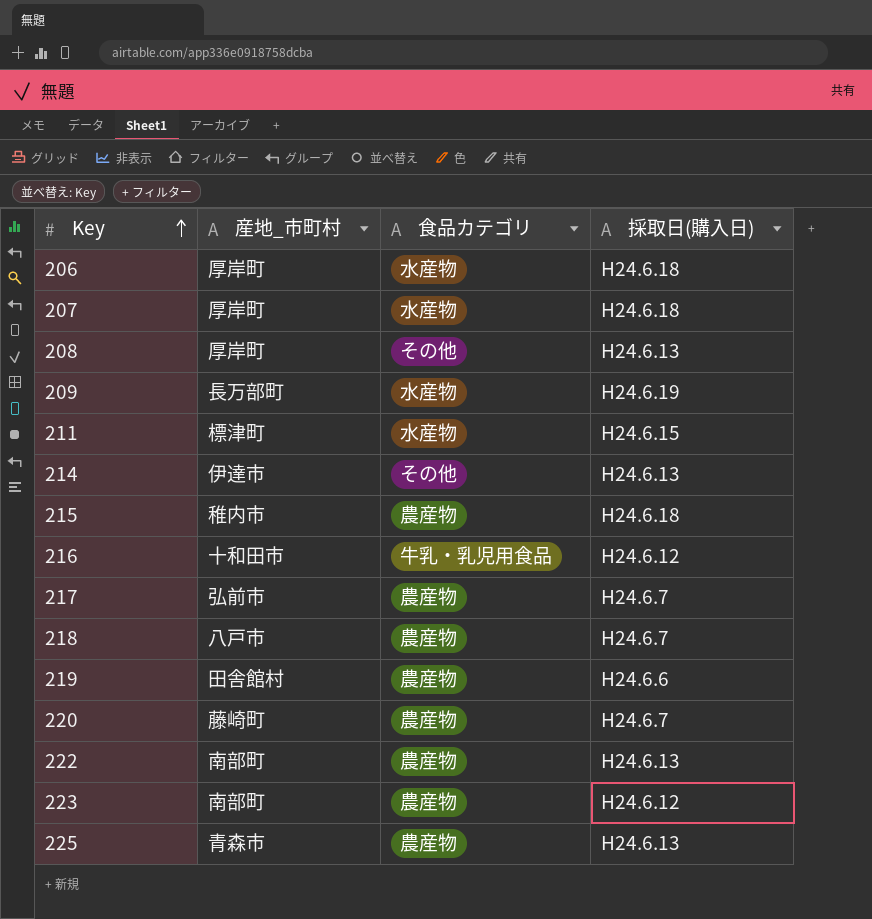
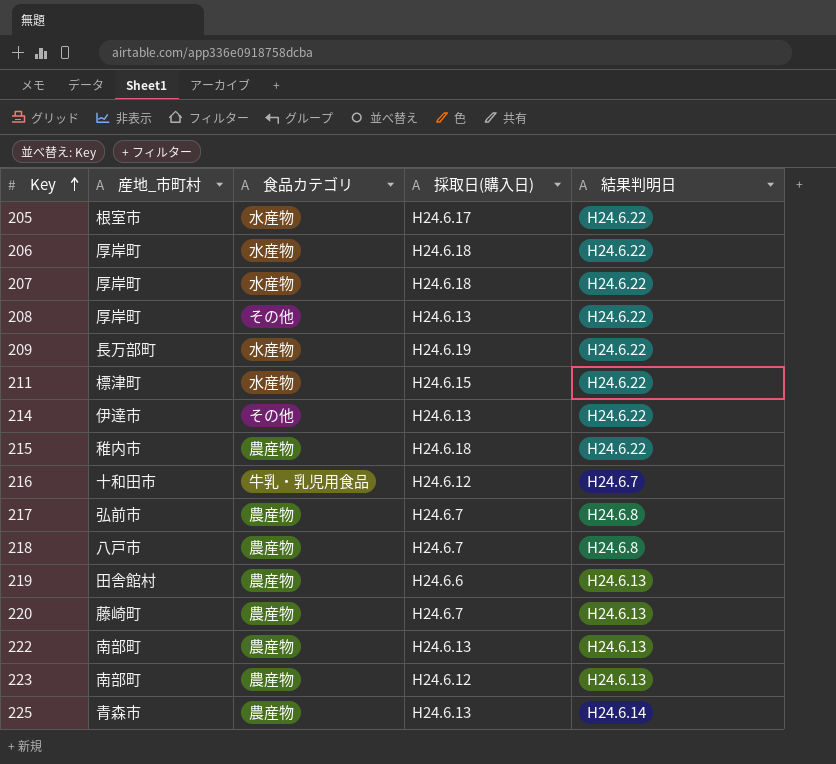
column 結果判明日 | position: none -> 5
row 205: none -> 根室市 | 水産物 | H24.6.17 | H24.6.22

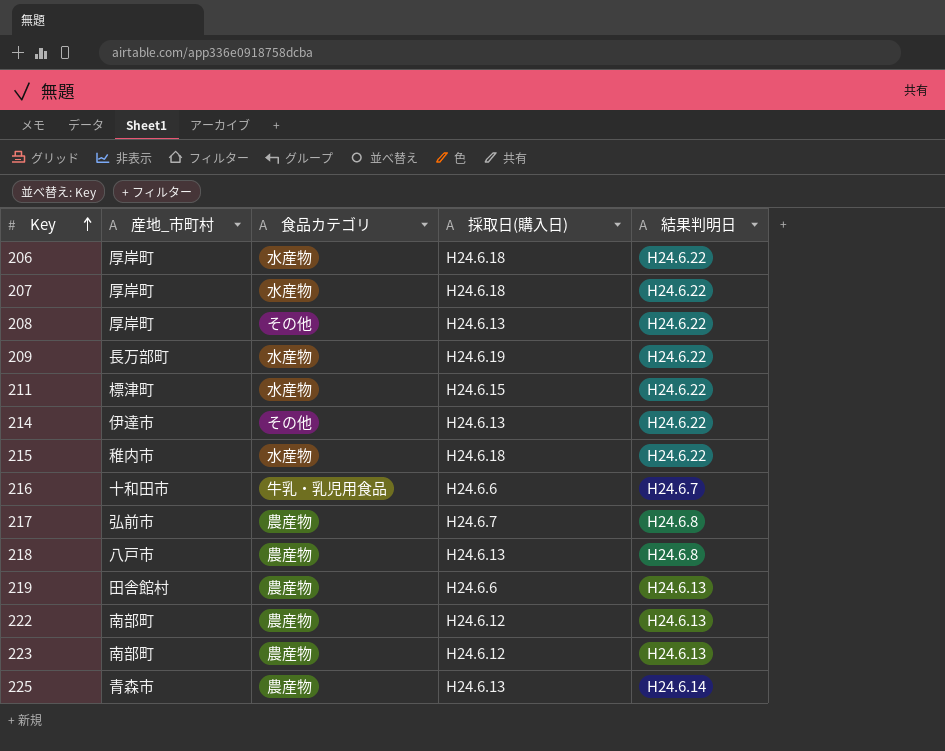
row 205: 根室市 | 水産物 | H24.6.17 | H24.6.22 -> none
row 220: 藤崎町 | 農産物 | H24.6.7 | H24.6.13 -> none
215 | 食品カテゴリ: 農産物 -> 水産物
216 | 採取日(購入日): H24.6.12 -> H24.6.6
218 | 採取日(購入日): H24.6.7 -> H24.6.13
222 | 採取日(購入日): H24.6.13 -> H24.6.12

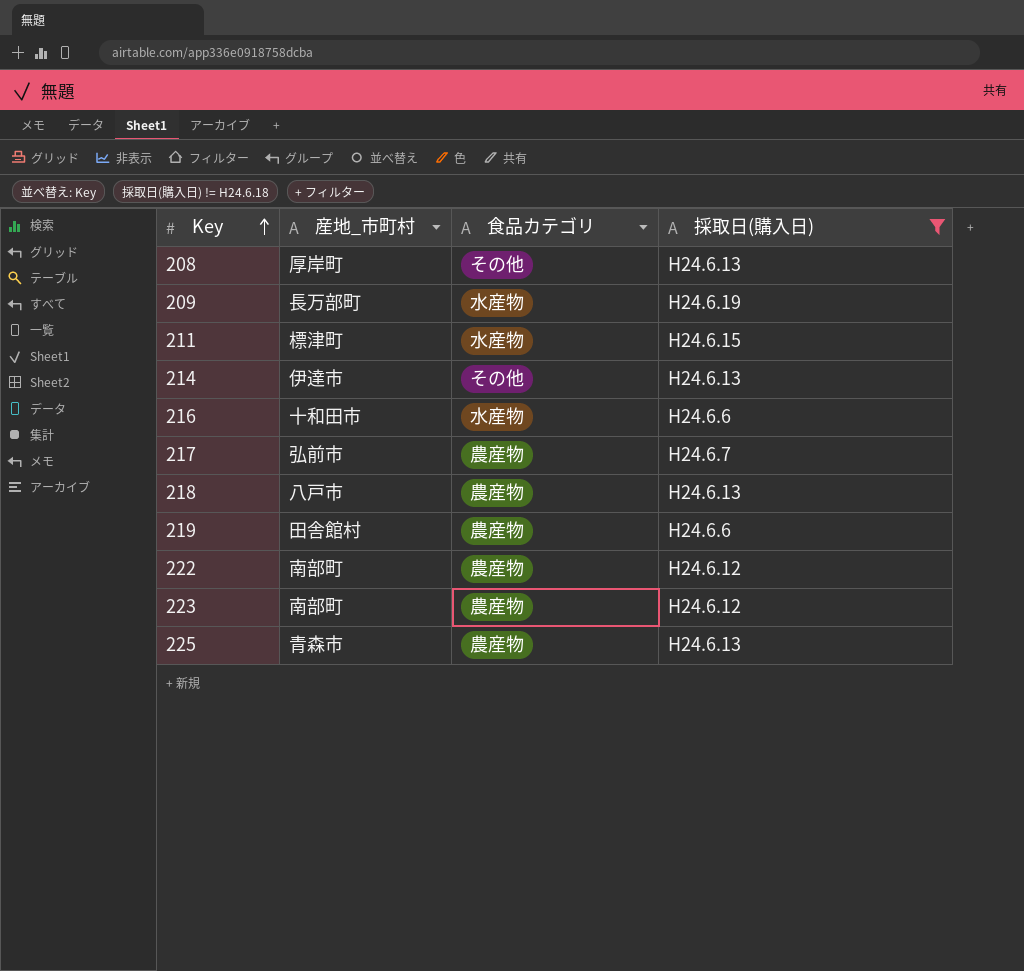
filter: none -> 採取日(購入日) != H24.6.18
column 結果判明日 | position: 5 -> none
216 | 食品カテゴリ: 牛乳・乳児用食品 -> 水産物

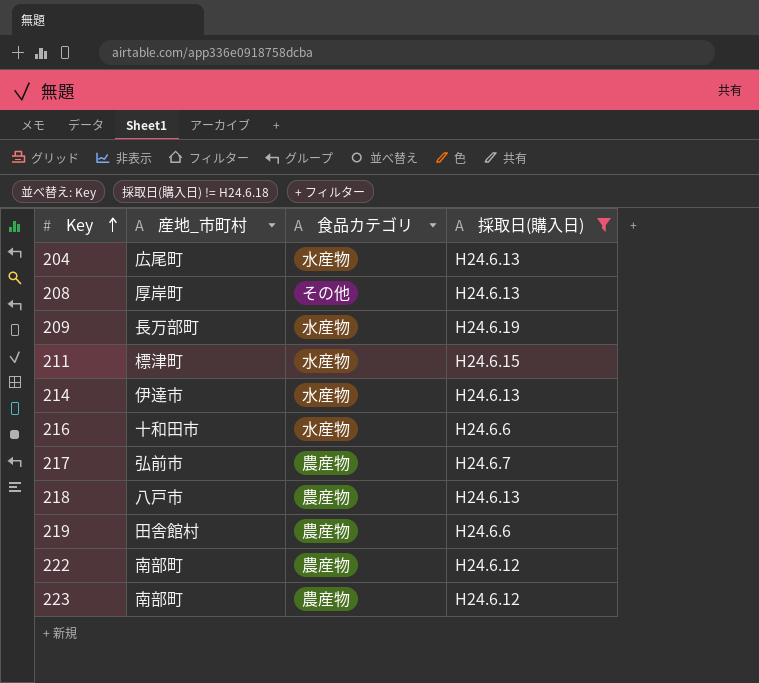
row 225: 青森市 | 農産物 | H24.6.13 -> none
row 204: none -> 広尾町 | 水産物 | H24.6.13
214 | 食品カテゴリ: その他 -> 水産物

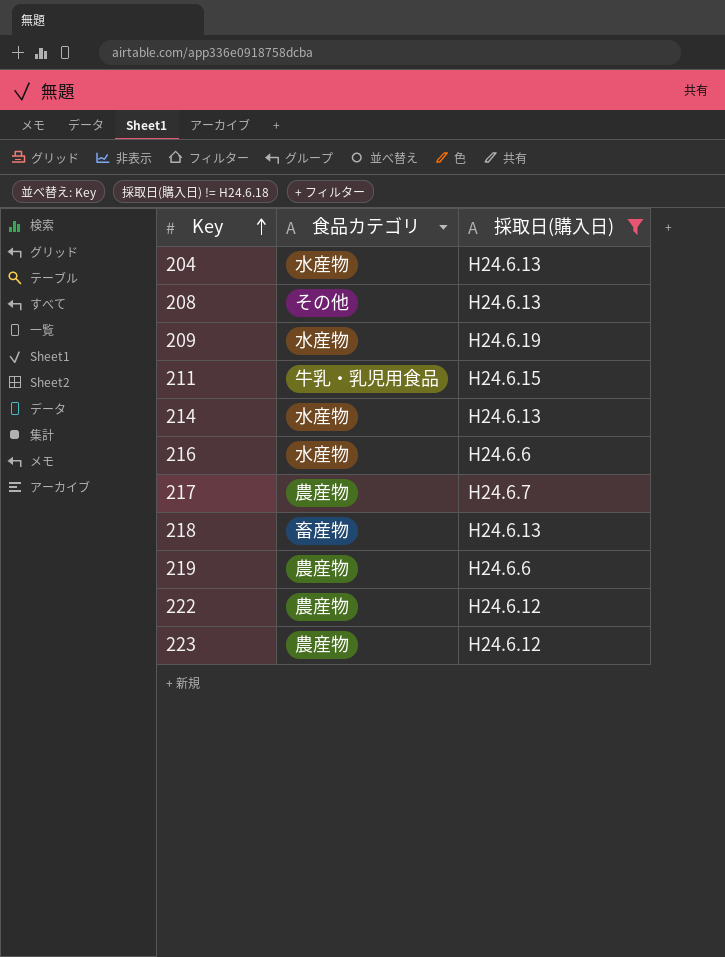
column 産地_市町村 | position: 2 -> none
211 | 食品カテゴリ: 水産物 -> 牛乳・乳児用食品
218 | 食品カテゴリ: 農産物 -> 畜産物

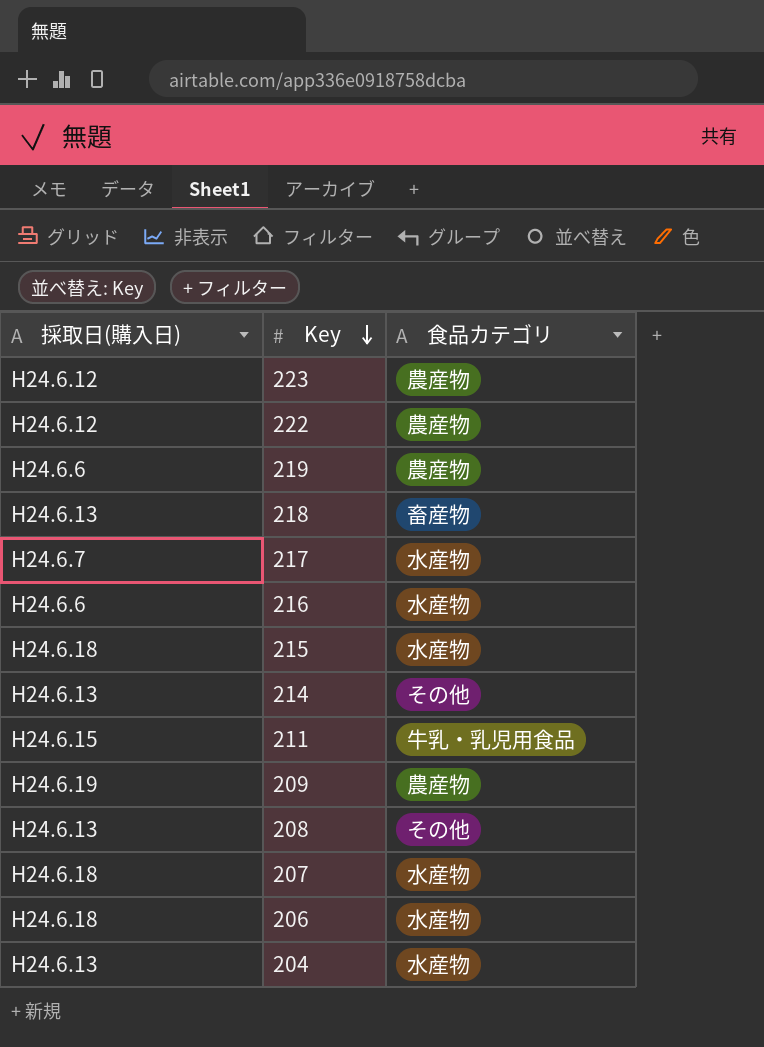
filter: 採取日(購入日) != H24.6.18 -> none
row order: Key ascending -> Key descending
column 採取日(購入日) | position: 3 -> 1
217 | 食品カテゴリ: 農産物 -> 水産物
214 | 食品カテゴリ: 水産物 -> その他
209 | 食品カテゴリ: 水産物 -> 農産物

